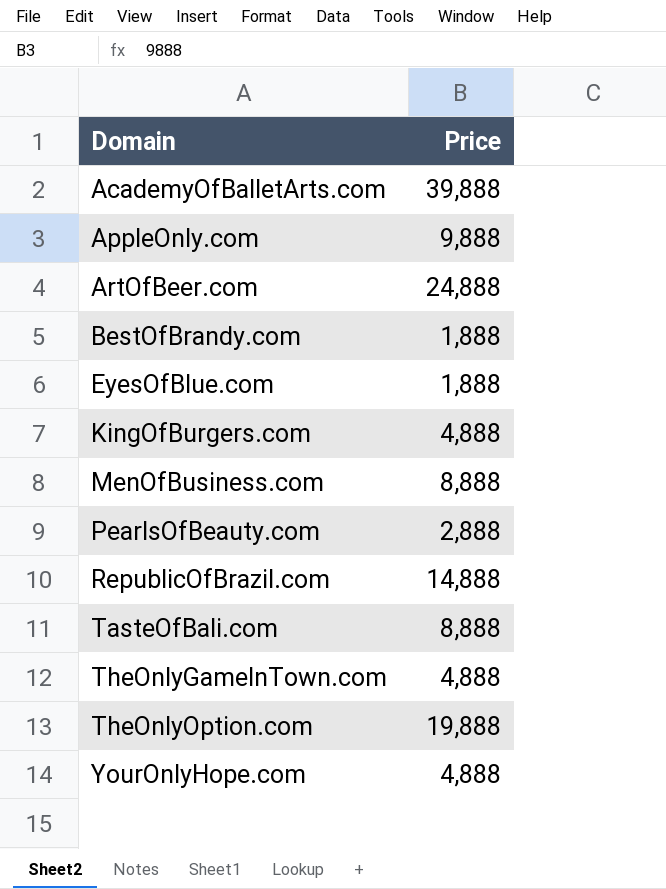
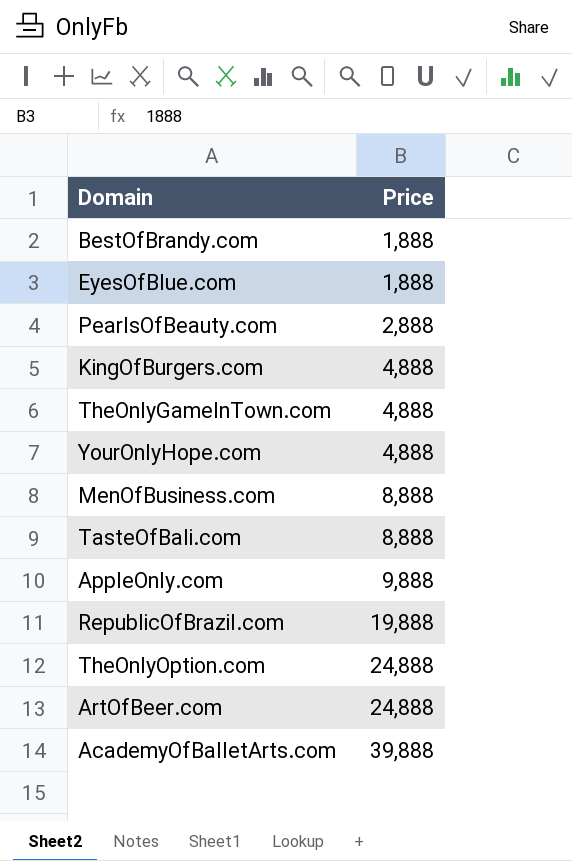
row order: Domain ascending -> Price ascending
RepublicOfBrazil.com | Price: 14,888 -> 19,888
TheOnlyOption.com | Price: 19,888 -> 24,888

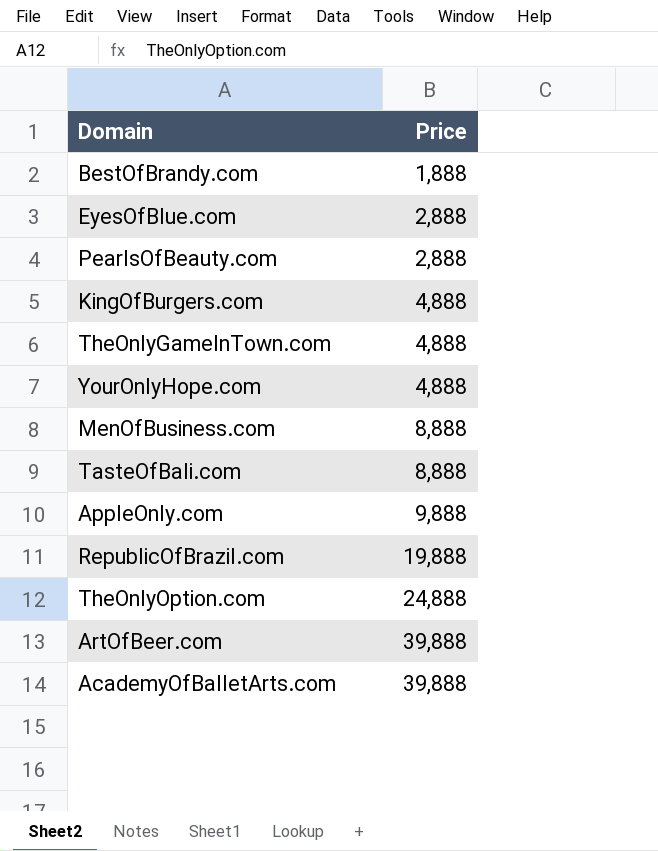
EyesOfBlue.com | Price: 1,888 -> 2,888
ArtOfBeer.com | Price: 24,888 -> 39,888

